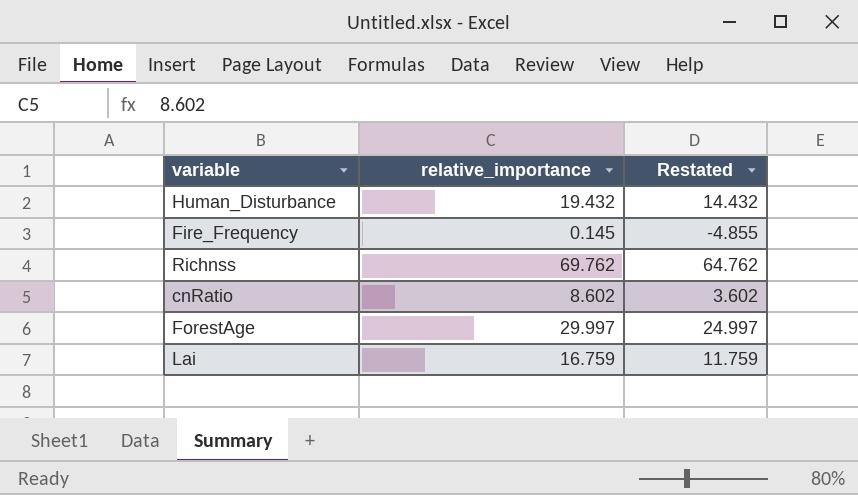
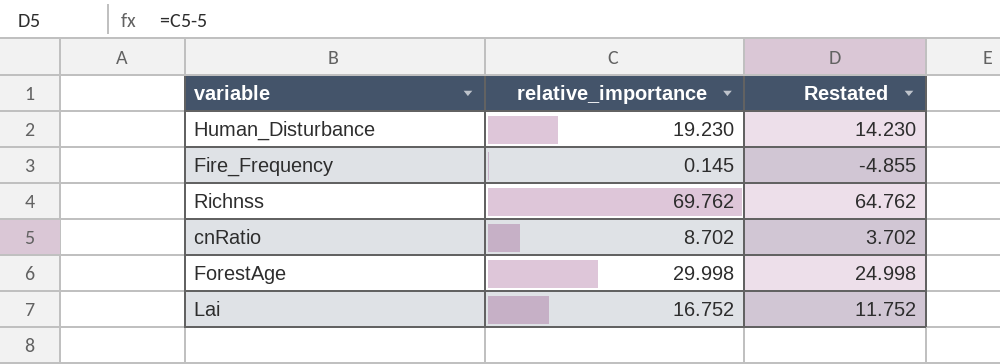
Human_Disturbance | relative_importance: 19.432 -> 19.230
Human_Disturbance | Restated: 14.432 -> 14.230
cnRatio | relative_importance: 8.602 -> 8.702
cnRatio | Restated: 3.602 -> 3.702
ForestAge | relative_importance: 29.997 -> 29.998
ForestAge | Restated: 24.997 -> 24.998
Lai | relative_importance: 16.759 -> 16.752
Lai | Restated: 11.759 -> 11.752

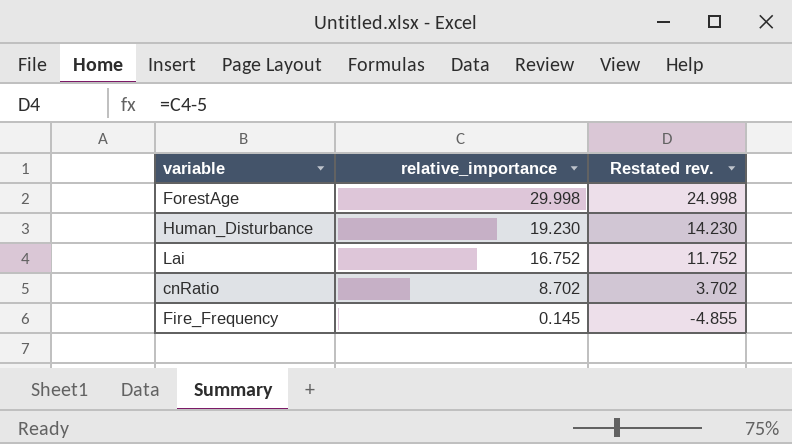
row order: none -> relative_importance descending
column name: Restated -> Restated rev.
row Richnss: 69.762 | 64.762 -> none

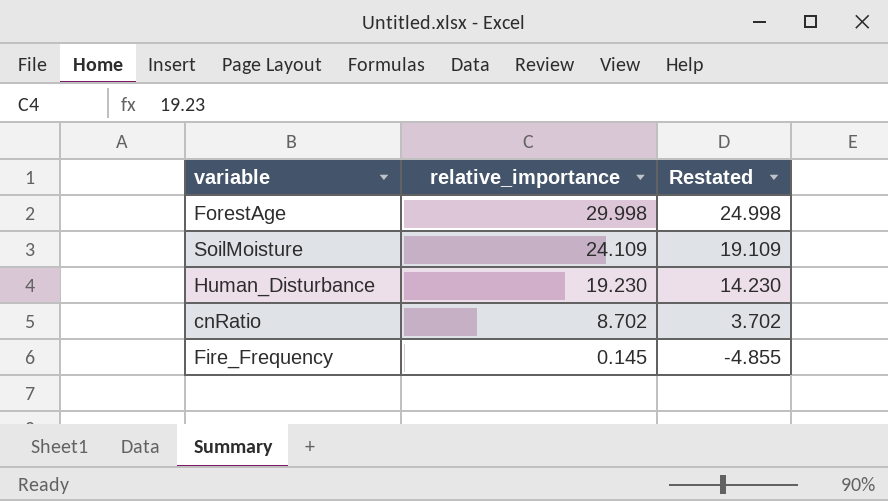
column name: Restated rev. -> Restated
row Lai: 16.752 | 11.752 -> none
row SoilMoisture: none -> 24.109 | 19.109

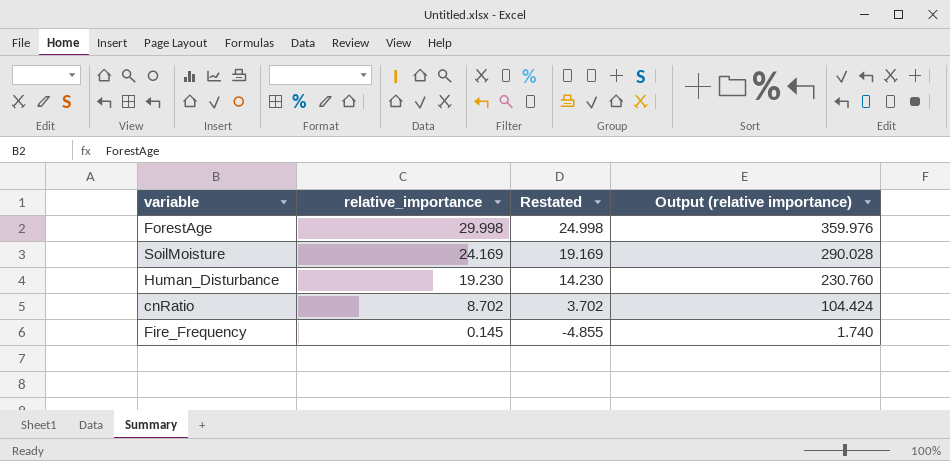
column Output (relative importance) | formula: none -> [relative_importance] * 12
SoilMoisture | relative_importance: 24.109 -> 24.169
SoilMoisture | Restated: 19.109 -> 19.169

